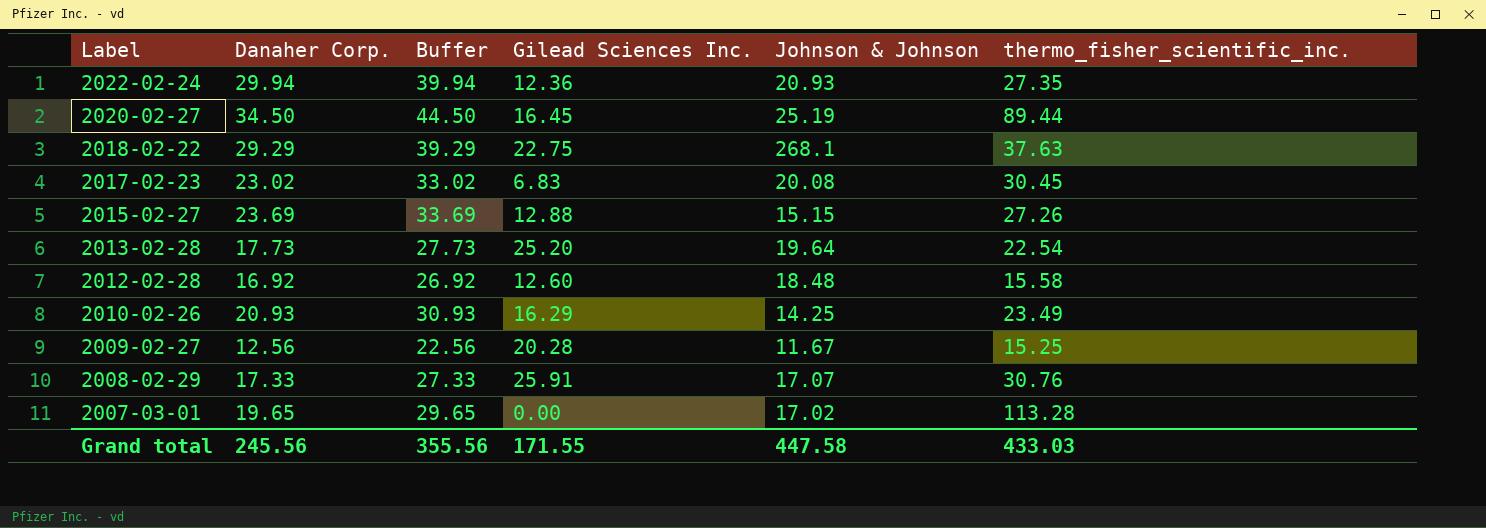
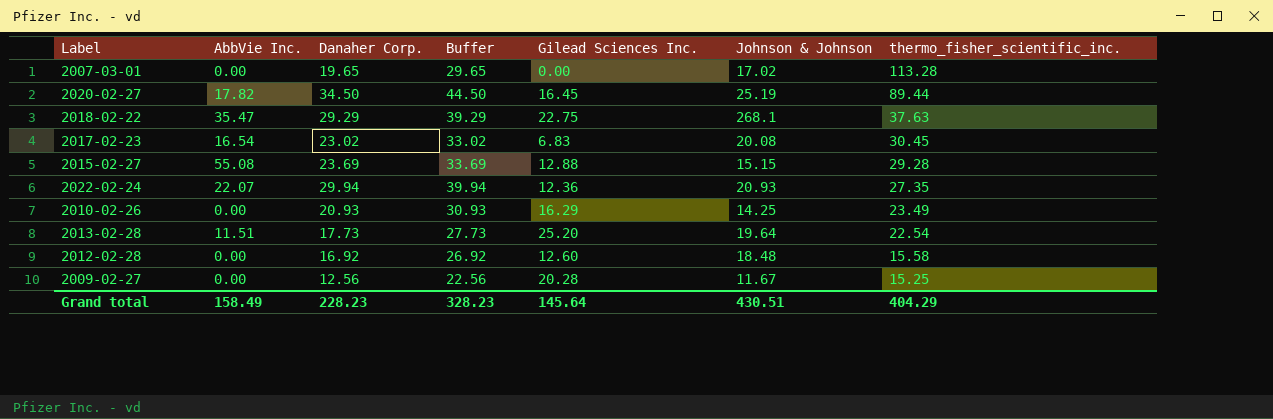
row order: Label descending -> thermo_fisher_scientific_inc. descending
column AbbVie Inc. | position: none -> 2
row 2008-02-29: 17.33 | 27.33 | 25.91 | 17.07 | 30.76 -> none
2015-02-27 | thermo_fisher_scientific_inc.: 27.26 -> 29.28
Grand total | Danaher Corp.: 245.56 -> 228.23
Grand total | Buffer: 355.56 -> 328.23
Grand total | Gilead Sciences Inc.: 171.55 -> 145.64
Grand total | Johnson & Johnson: 447.58 -> 430.51
Grand total | thermo_fisher_scientific_inc.: 433.03 -> 404.29

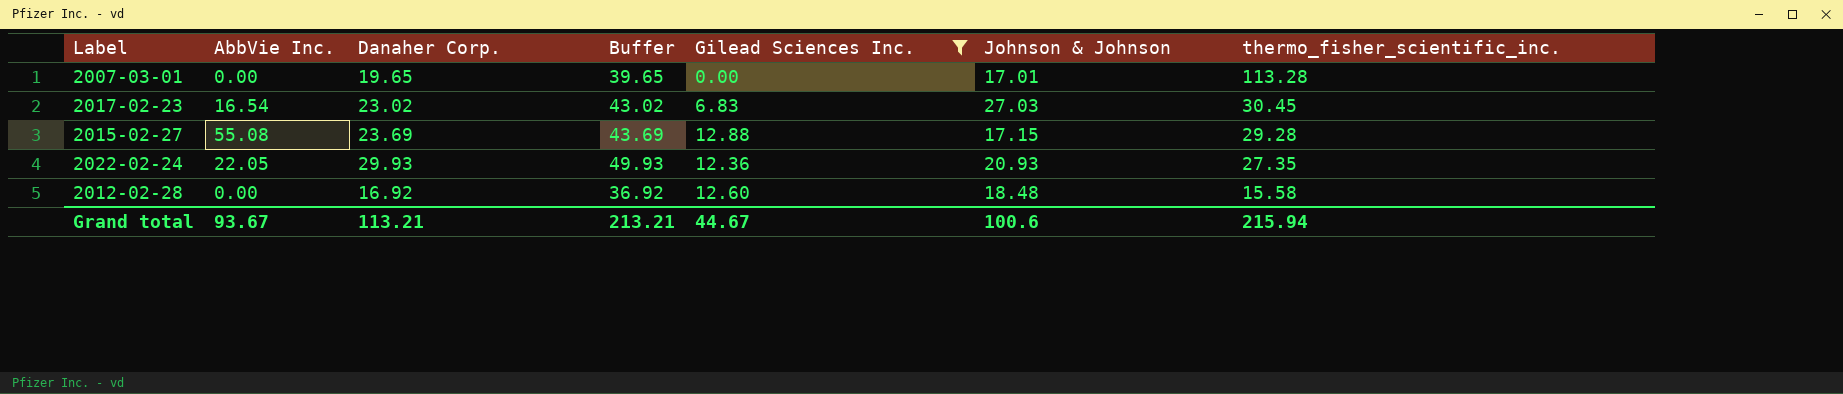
filter: none -> Gilead Sciences Inc. <= 12.88
column Buffer | formula: [Danaher Corp.] + 10 -> [Danaher Corp.] + 20
2007-03-01 | Johnson & Johnson: 17.02 -> 17.01
2017-02-23 | Johnson & Johnson: 20.08 -> 27.03
2015-02-27 | Johnson & Johnson: 15.15 -> 17.15
2022-02-24 | AbbVie Inc.: 22.07 -> 22.05
2022-02-24 | Danaher Corp.: 29.94 -> 29.93
Grand total | AbbVie Inc.: 158.49 -> 93.67
Grand total | Danaher Corp.: 228.23 -> 113.21
Grand total | Buffer: 328.23 -> 213.21
Grand total | Gilead Sciences Inc.: 145.64 -> 44.67
Grand total | Johnson & Johnson: 430.51 -> 100.6
Grand total | thermo_fisher_scientific_inc.: 404.29 -> 215.94

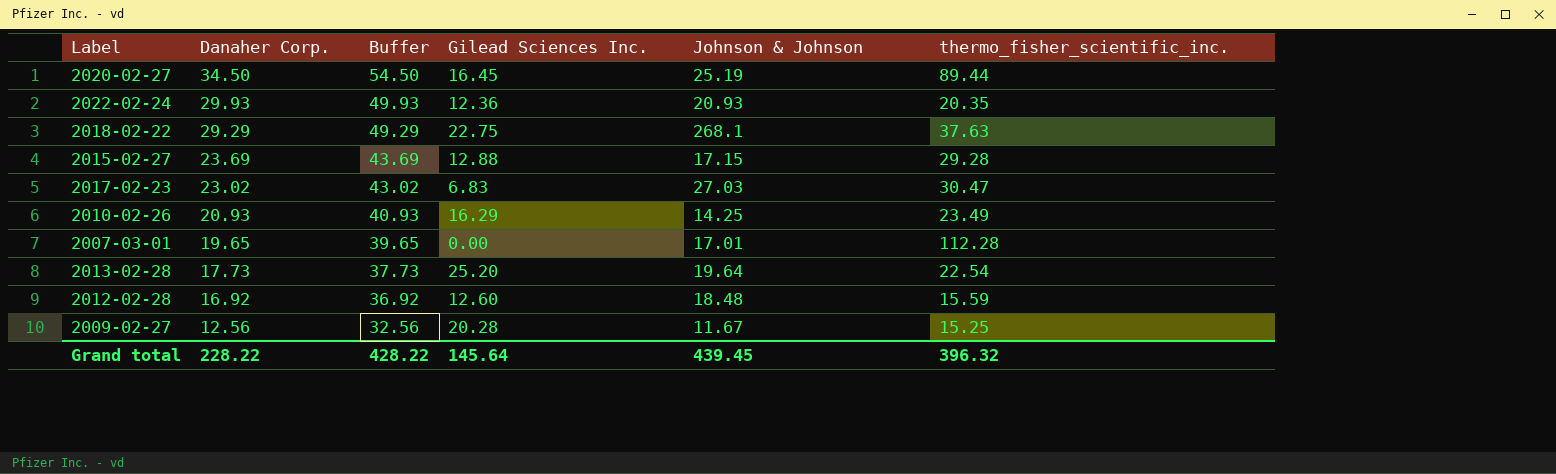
filter: Gilead Sciences Inc. <= 12.88 -> none
row order: thermo_fisher_scientific_inc. descending -> Danaher Corp. descending
column AbbVie Inc. | position: 2 -> none
2022-02-24 | thermo_fisher_scientific_inc.: 27.35 -> 20.35
2017-02-23 | thermo_fisher_scientific_inc.: 30.45 -> 30.47
2007-03-01 | thermo_fisher_scientific_inc.: 113.28 -> 112.28
2012-02-28 | thermo_fisher_scientific_inc.: 15.58 -> 15.59
Grand total | Danaher Corp.: 113.21 -> 228.22
Grand total | Buffer: 213.21 -> 428.22
Grand total | Gilead Sciences Inc.: 44.67 -> 145.64
Grand total | Johnson & Johnson: 100.6 -> 439.45
Grand total | thermo_fisher_scientific_inc.: 215.94 -> 396.32

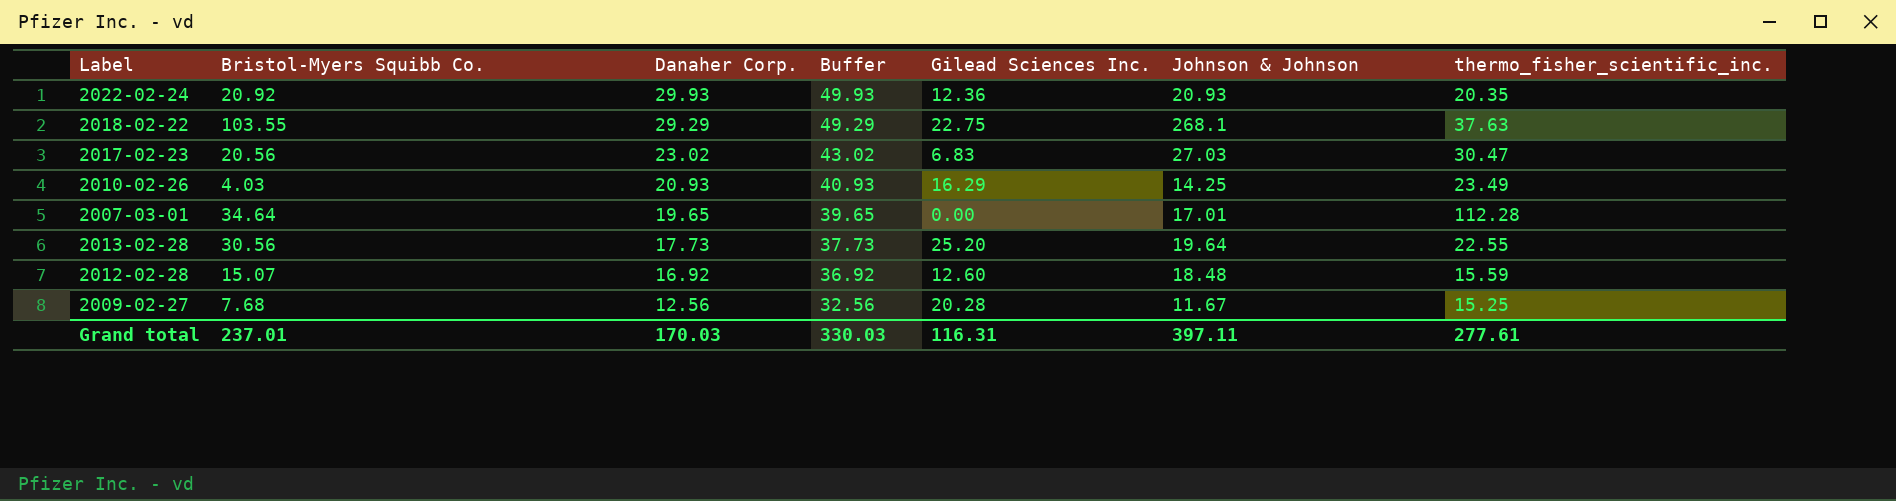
column Bristol-Myers Squibb Co. | position: none -> 2
row 2020-02-27: 34.50 | 54.50 | 16.45 | 25.19 | 89.44 -> none
row 2015-02-27: 23.69 | 43.69 | 12.88 | 17.15 | 29.28 -> none
2013-02-28 | thermo_fisher_scientific_inc.: 22.54 -> 22.55
Grand total | Danaher Corp.: 228.22 -> 170.03
Grand total | Buffer: 428.22 -> 330.03
Grand total | Gilead Sciences Inc.: 145.64 -> 116.31
Grand total | Johnson & Johnson: 439.45 -> 397.11
Grand total | thermo_fisher_scientific_inc.: 396.32 -> 277.61

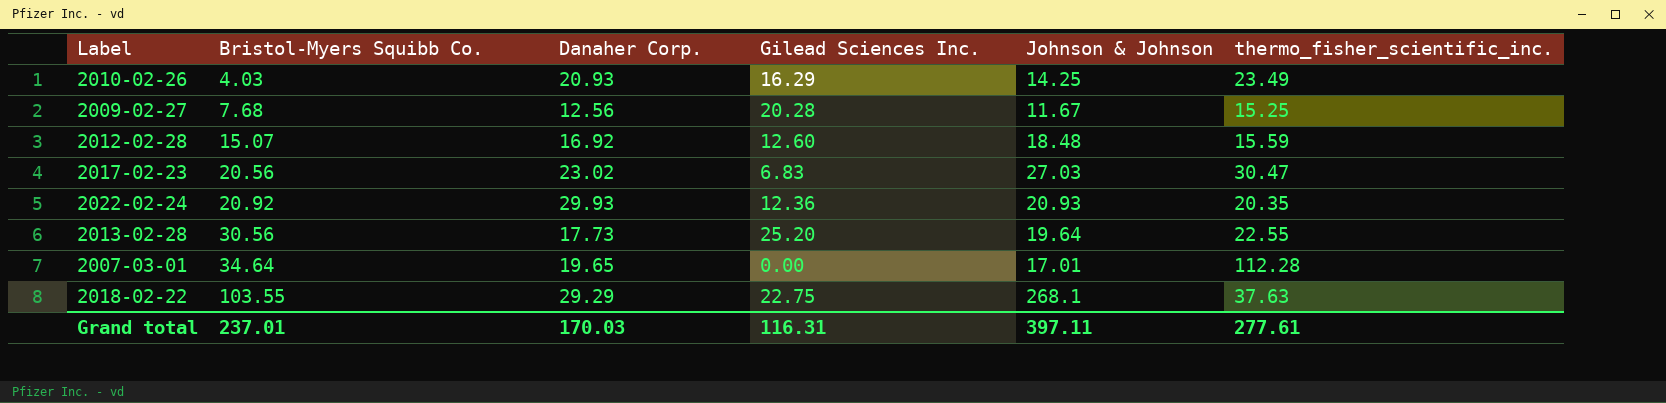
row order: Danaher Corp. descending -> Bristol-Myers Squibb Co. ascending
column Buffer | formula: [Danaher Corp.] + 20 -> none

